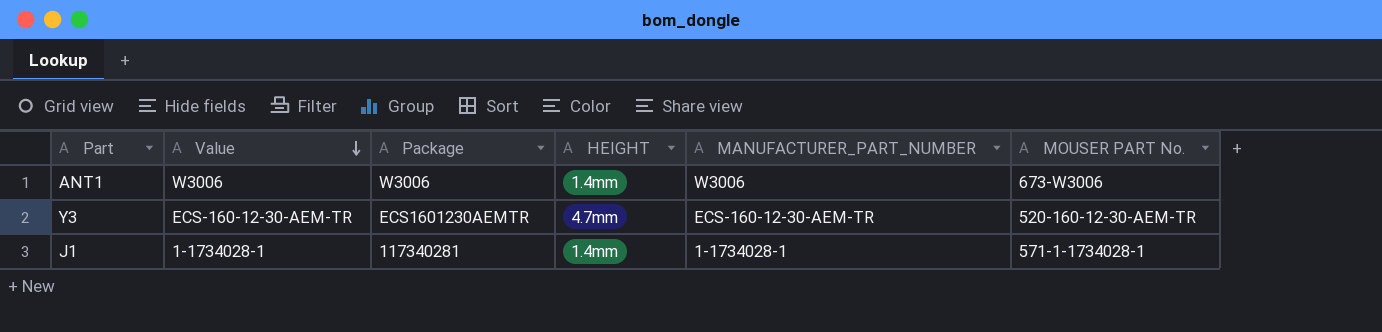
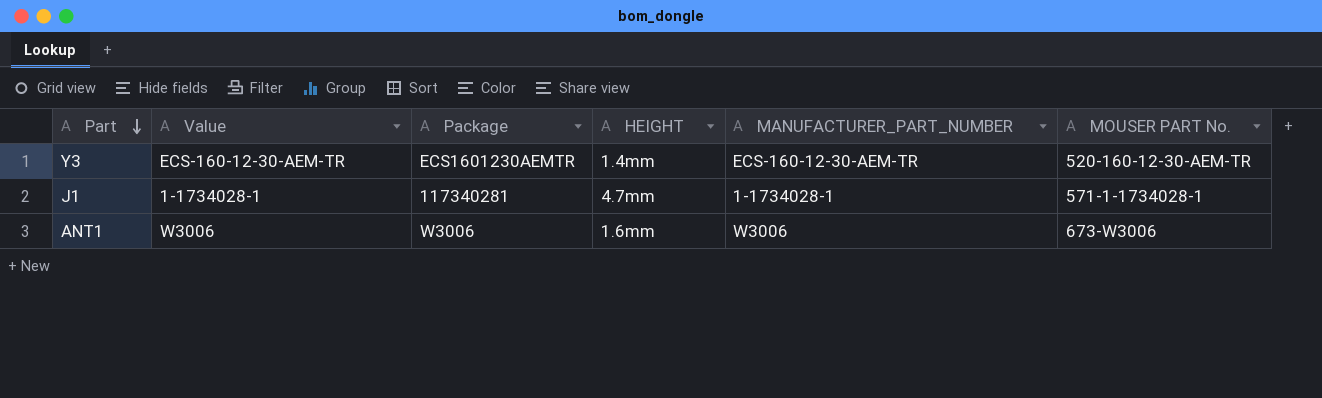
row order: Value descending -> Part descending
Y3 | HEIGHT: 4.7mm -> 1.4mm
J1 | HEIGHT: 1.4mm -> 4.7mm
ANT1 | HEIGHT: 1.4mm -> 1.6mm

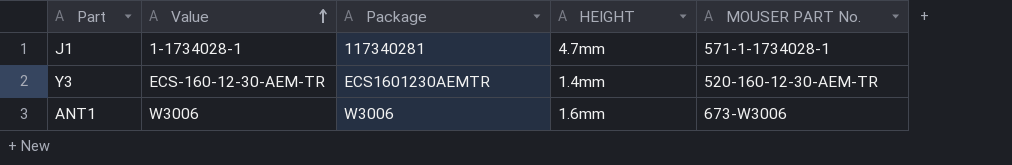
row order: Part descending -> Value ascending
column MANUFACTURER_PART_NUMBER | position: 5 -> none

